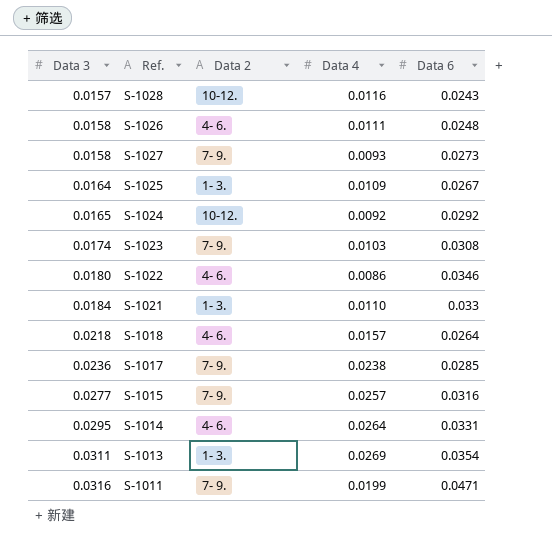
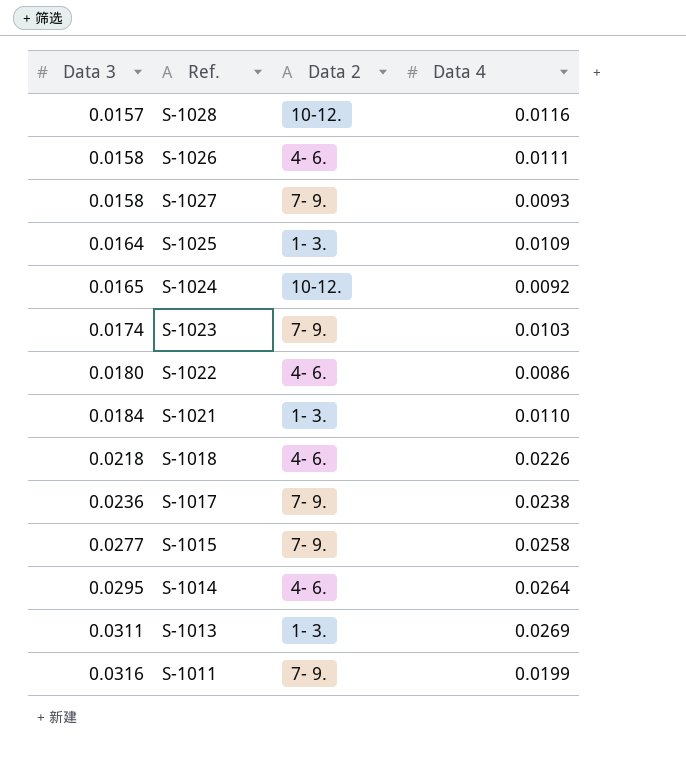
column Data 6 | position: 5 -> none
S-1018 | Data 4: 0.0157 -> 0.0226
S-1015 | Data 4: 0.0257 -> 0.0258

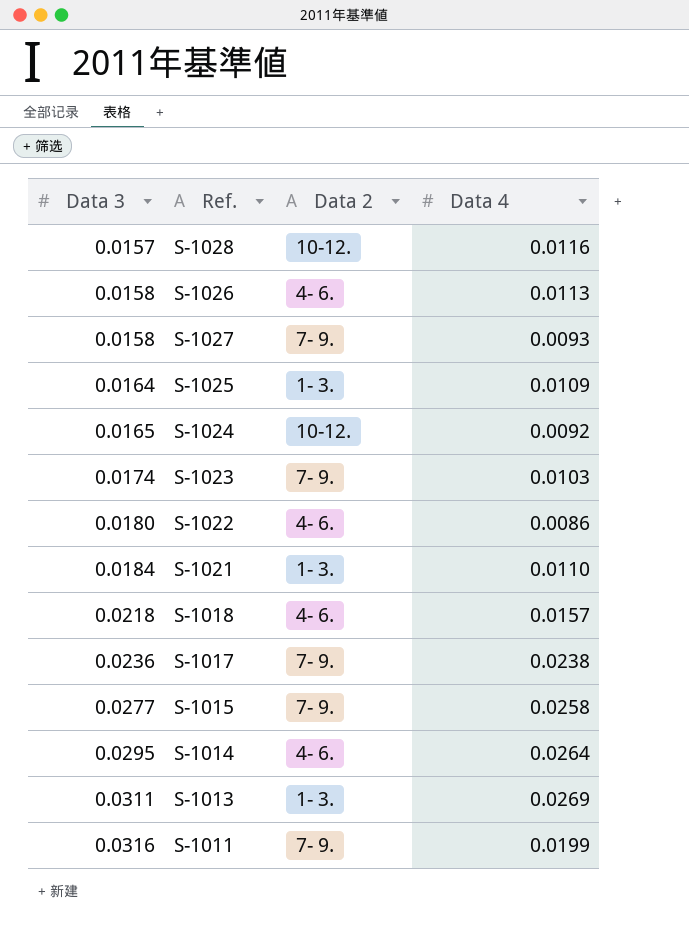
S-1026 | Data 4: 0.0111 -> 0.0113
S-1018 | Data 4: 0.0226 -> 0.0157

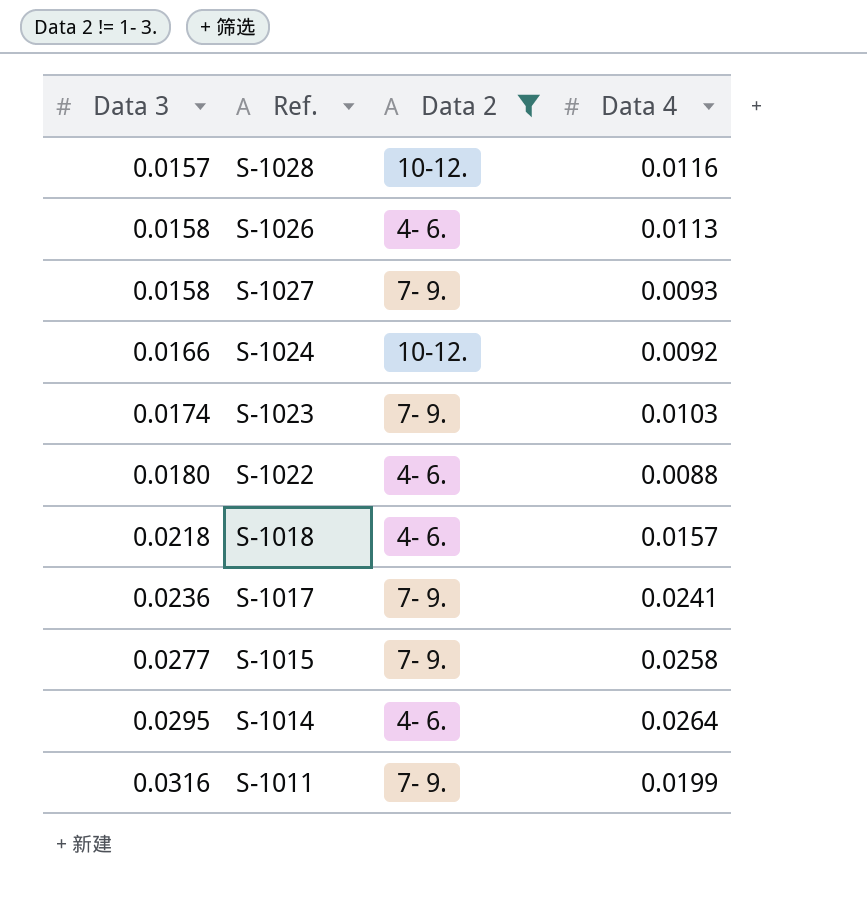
filter: none -> Data 2 != 1- 3.
S-1024 | Data 3: 0.0165 -> 0.0166
S-1022 | Data 4: 0.0086 -> 0.0088
S-1017 | Data 4: 0.0238 -> 0.0241

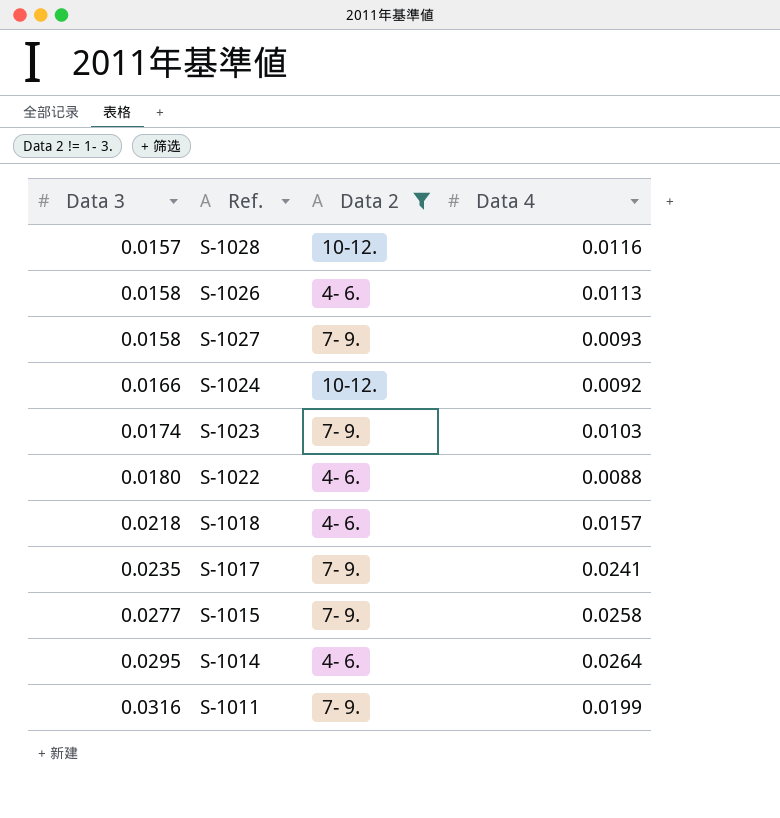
S-1017 | Data 3: 0.0236 -> 0.0235

